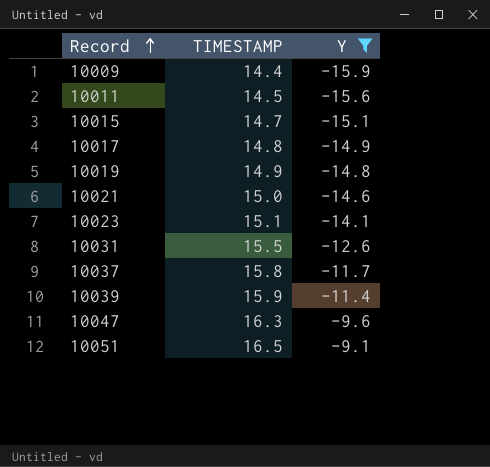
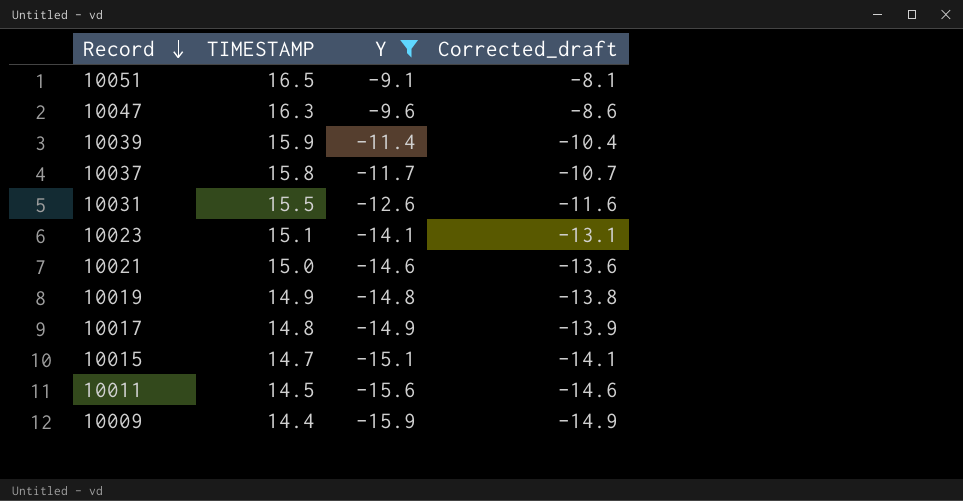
row order: Record ascending -> Record descending
column Corrected_draft | formula: none -> [Y] + 1

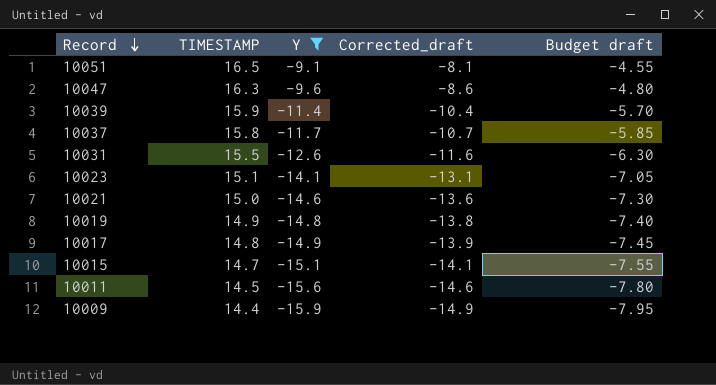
column Budget draft | formula: none -> [Y] * 0.5

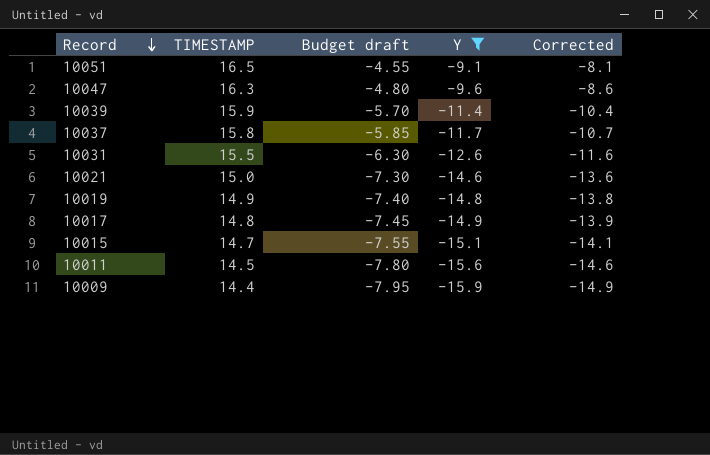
column Budget draft | position: 5 -> 3
column name: Corrected_draft -> Corrected
row 10023: 15.1 | -14.1 | -13.1 | -7.05 -> none

